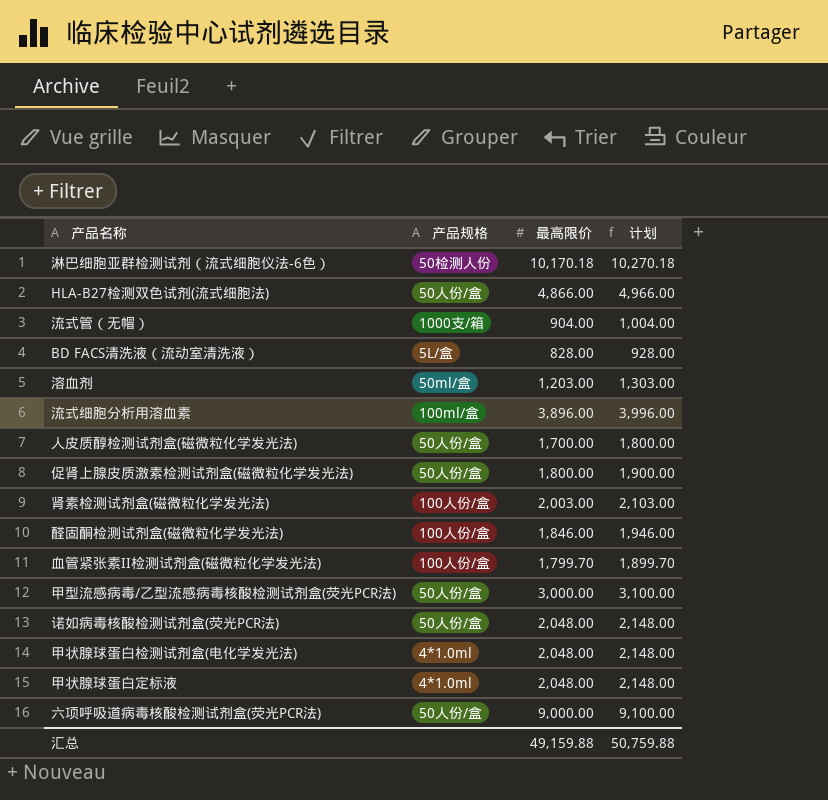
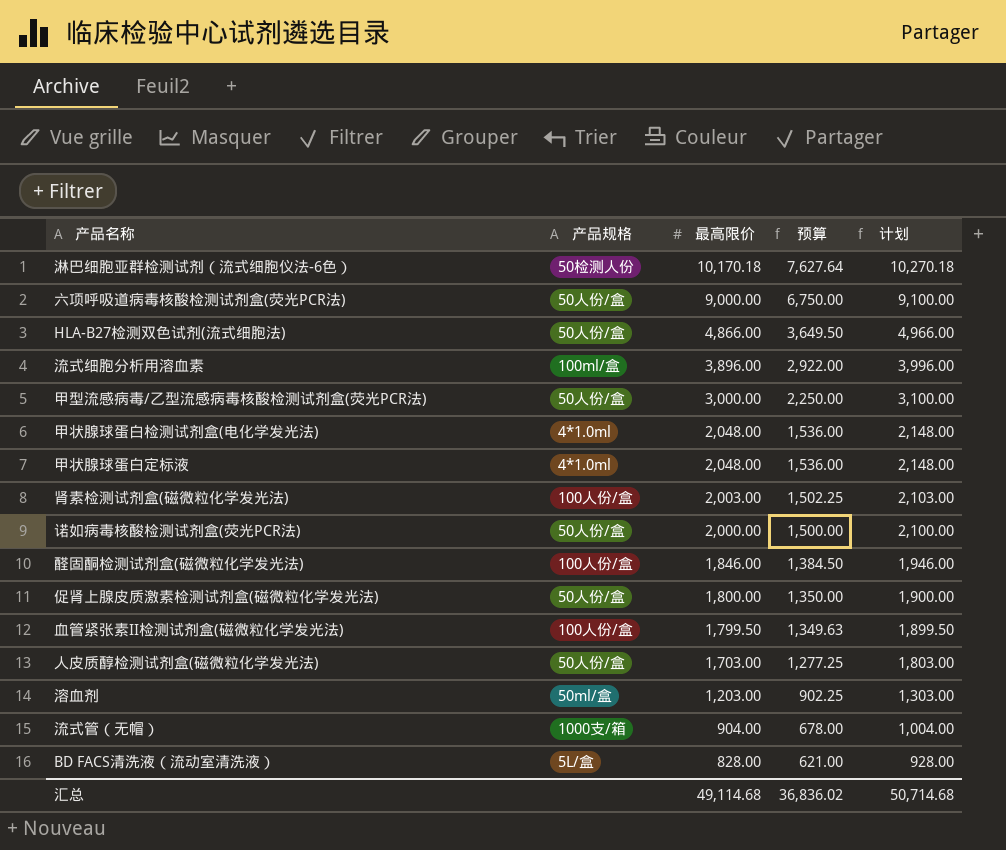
row order: none -> 最高限价 descending
column 预算 | formula: none -> [最高限价] * 0.75
诺如病毒核酸检测试剂盒(荧光PCR法) | 最高限价: 2,048.00 -> 2,000.00
诺如病毒核酸检测试剂盒(荧光PCR法) | 计划: 2,148.00 -> 2,100.00
血管紧张素II检测试剂盒(磁微粒化学发光法) | 最高限价: 1,799.70 -> 1,799.50
血管紧张素II检测试剂盒(磁微粒化学发光法) | 计划: 1,899.70 -> 1,899.50
人皮质醇检测试剂盒(磁微粒化学发光法) | 最高限价: 1,700.00 -> 1,703.00
人皮质醇检测试剂盒(磁微粒化学发光法) | 计划: 1,800.00 -> 1,803.00
汇总 | 最高限价: 49,159.88 -> 49,114.68
汇总 | 计划: 50,759.88 -> 50,714.68

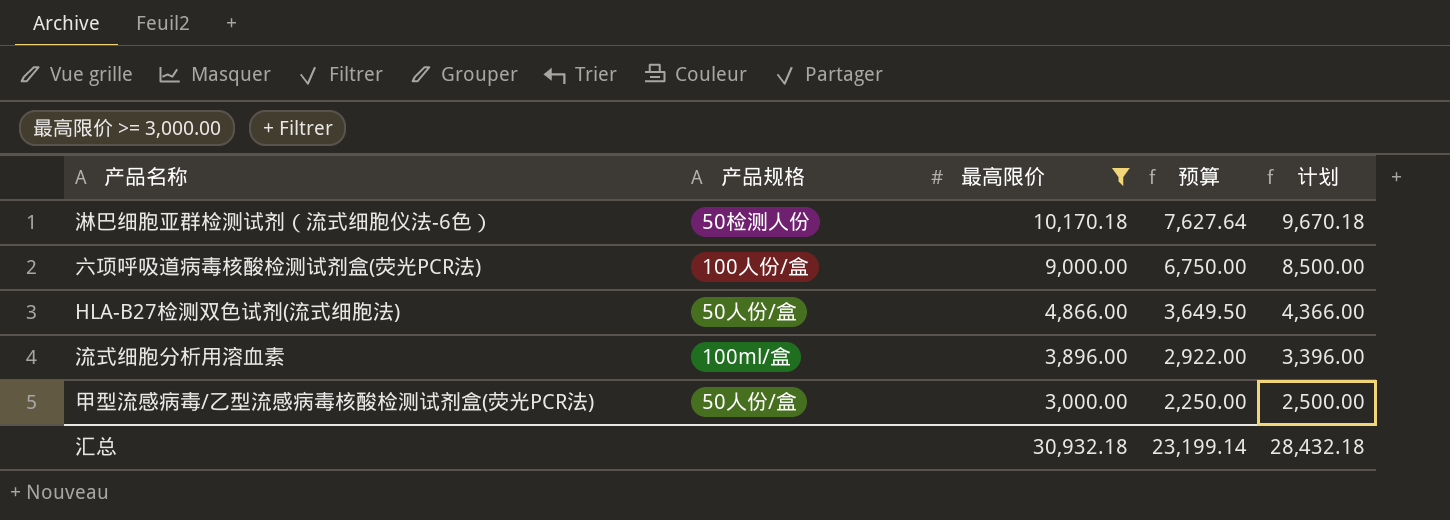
filter: none -> 最高限价 >= 3,000.00
column 计划 | formula: [最高限价] + 100 -> [最高限价] - 500
六项呼吸道病毒核酸检测试剂盒(荧光PCR法) | 产品规格: 50人份/盒 -> 100人份/盒
汇总 | 最高限价: 49,114.68 -> 30,932.18
汇总 | 预算: 36,836.02 -> 23,199.14
汇总 | 计划: 50,714.68 -> 28,432.18

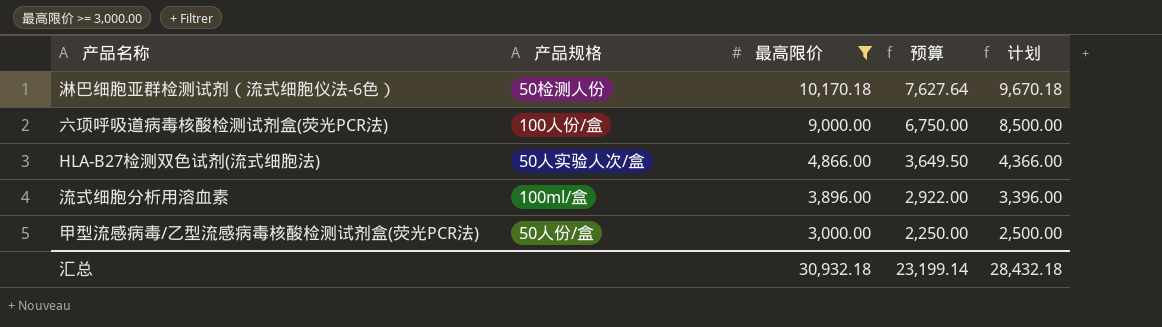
HLA-B27检测双色试剂(流式细胞法) | 产品规格: 50人份/盒 -> 50人实验人次/盒

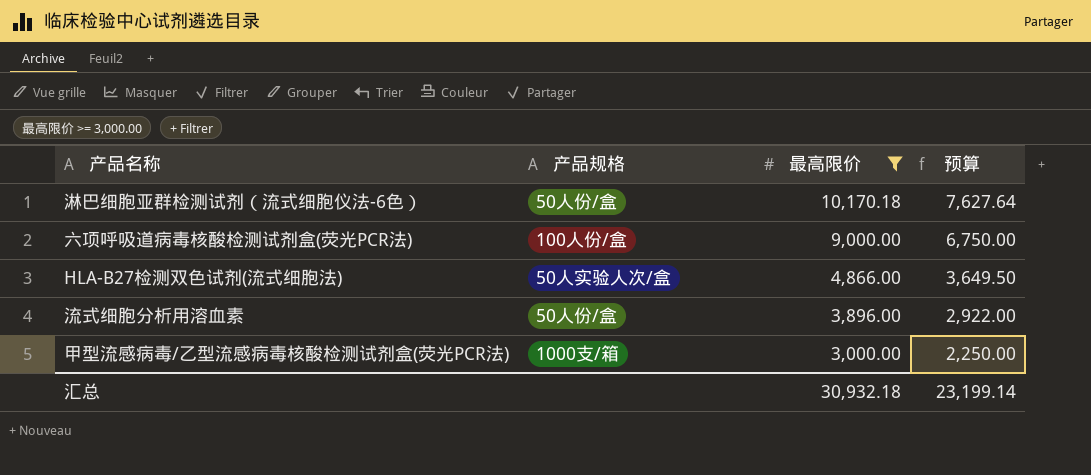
column 计划 | formula: [最高限价] - 500 -> none
淋巴细胞亚群检测试剂（流式细胞仪法-6色） | 产品规格: 50检测人份 -> 50人份/盒
流式细胞分析用溶血素 | 产品规格: 100ml/盒 -> 50人份/盒
甲型流感病毒/乙型流感病毒核酸检测试剂盒(荧光PCR法) | 产品规格: 50人份/盒 -> 1000支/箱

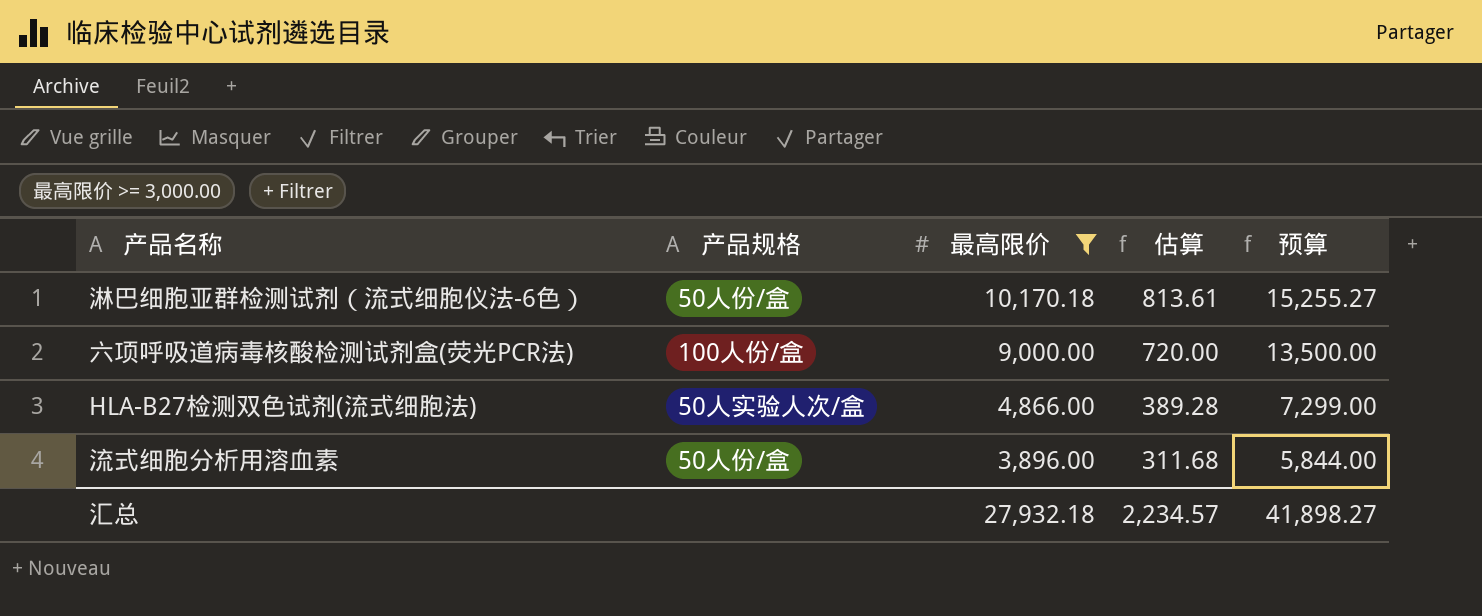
column 估算 | formula: none -> [最高限价] * 0.08
column 预算 | formula: [最高限价] * 0.75 -> [最高限价] * 1.5
row 甲型流感病毒/乙型流感病毒核酸检测试剂盒(荧光PCR法): 1000支/箱 | 3,000.00 | 2,250.00 -> none
汇总 | 最高限价: 30,932.18 -> 27,932.18
汇总 | 预算: 23,199.14 -> 41,898.27

